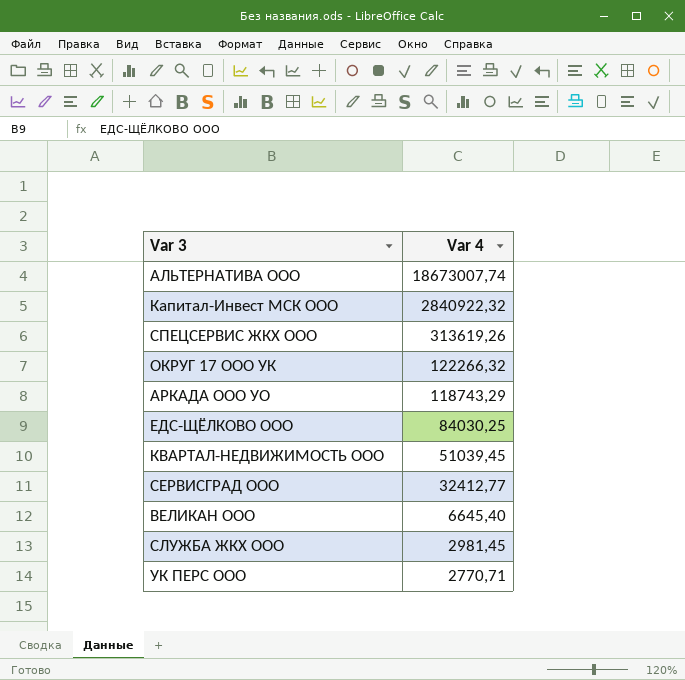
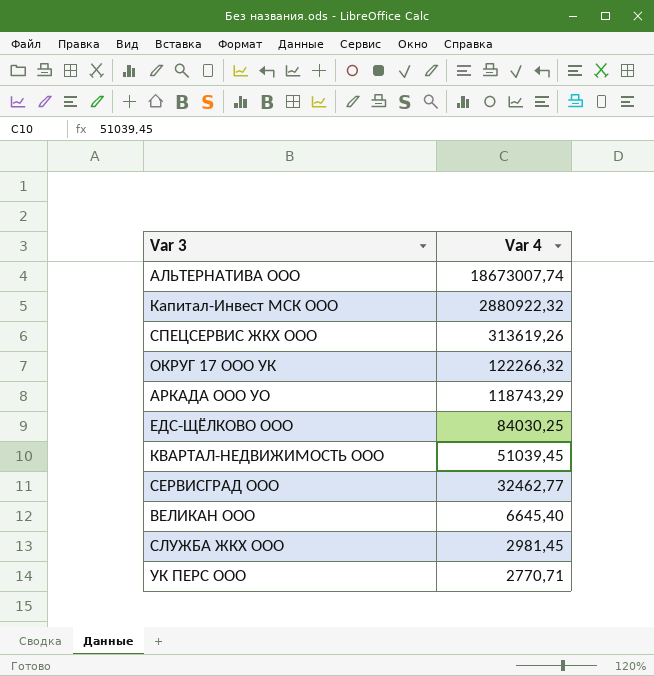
Капитал-Инвест МСК ООО | Var 4: 2840922,32 -> 2880922,32
СЕРВИСГРАД ООО | Var 4: 32412,77 -> 32462,77

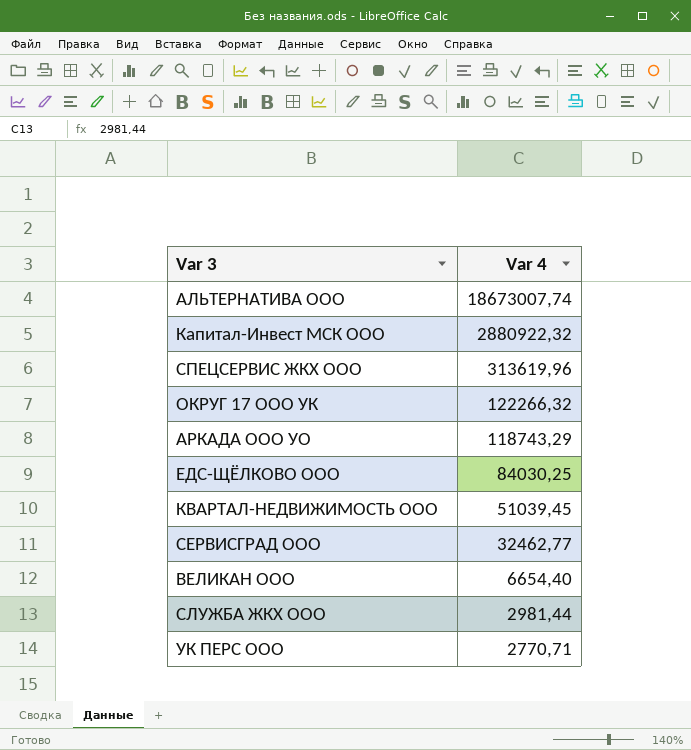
СПЕЦСЕРВИС ЖКХ ООО | Var 4: 313619,26 -> 313619,96
ВЕЛИКАН ООО | Var 4: 6645,40 -> 6654,40
СЛУЖБА ЖКХ ООО | Var 4: 2981,45 -> 2981,44

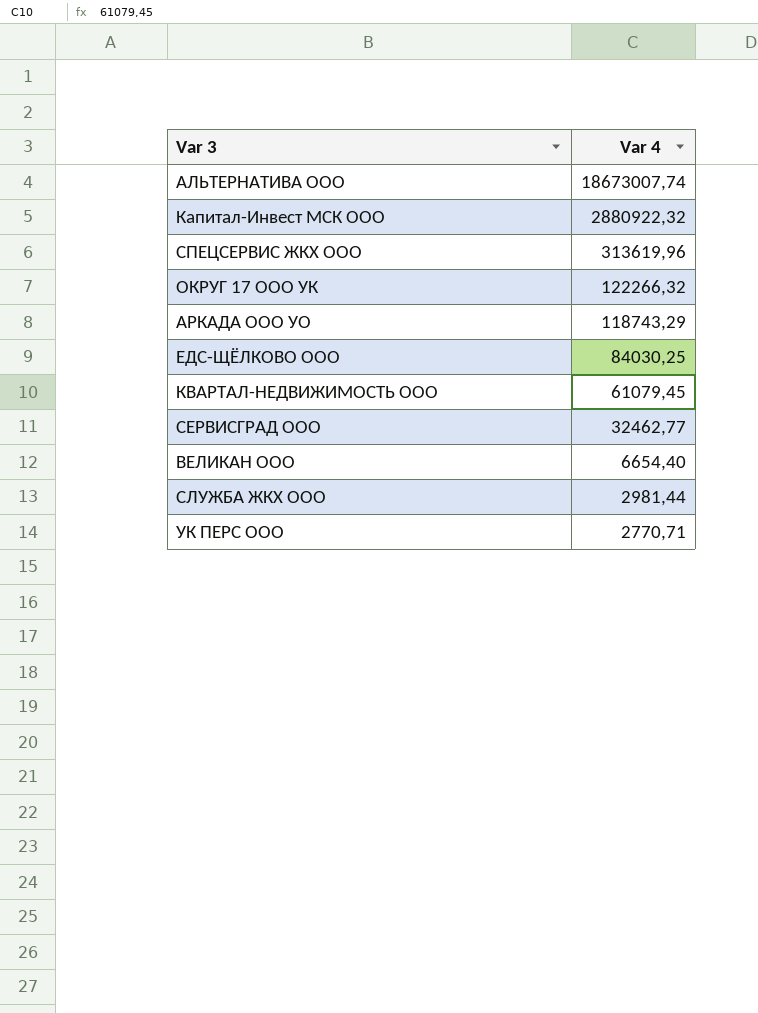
КВАРТАЛ-НЕДВИЖИМОСТЬ ООО | Var 4: 51039,45 -> 61079,45

